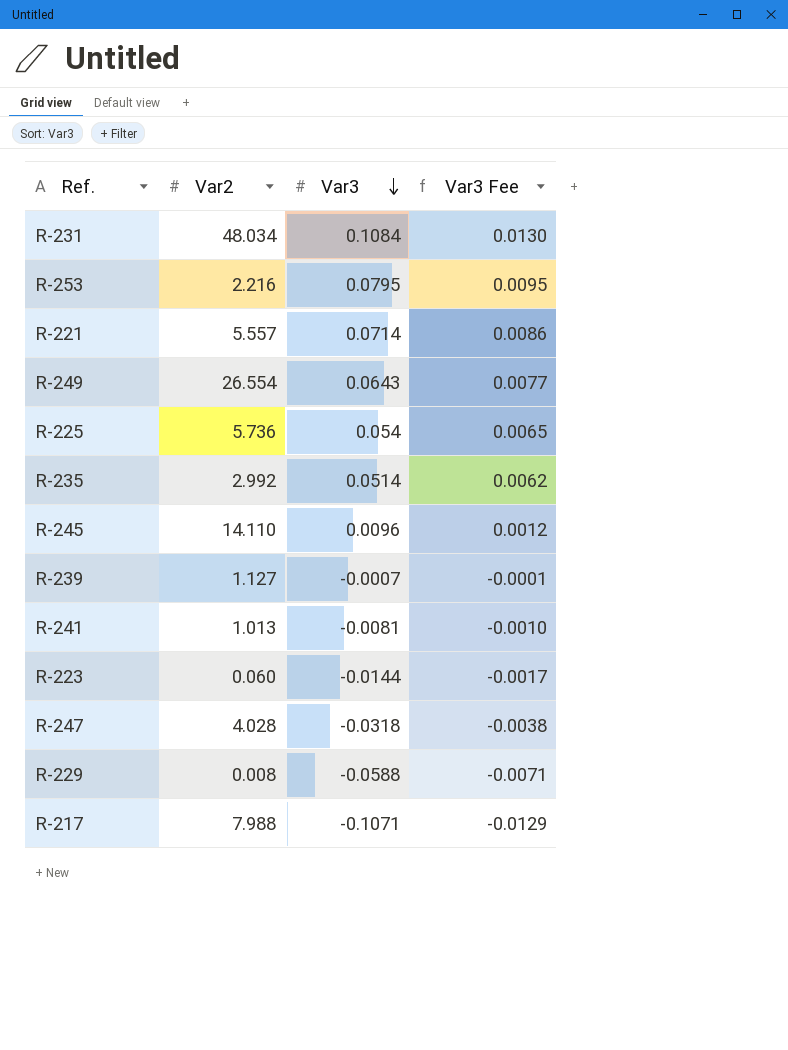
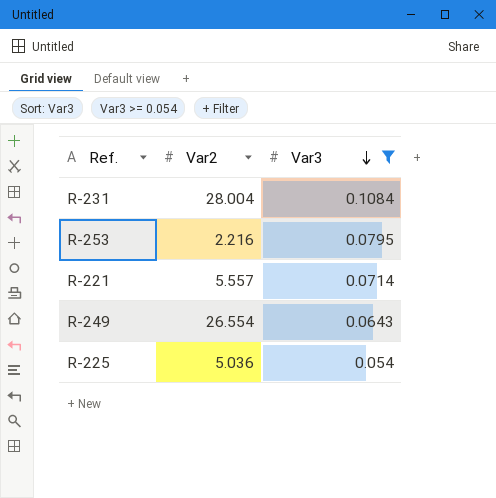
filter: none -> Var3 >= 0.054
column Var3 Fee | formula: [Var3] * 0.12 -> none
R-231 | Var2: 48.034 -> 28.004
R-225 | Var2: 5.736 -> 5.036

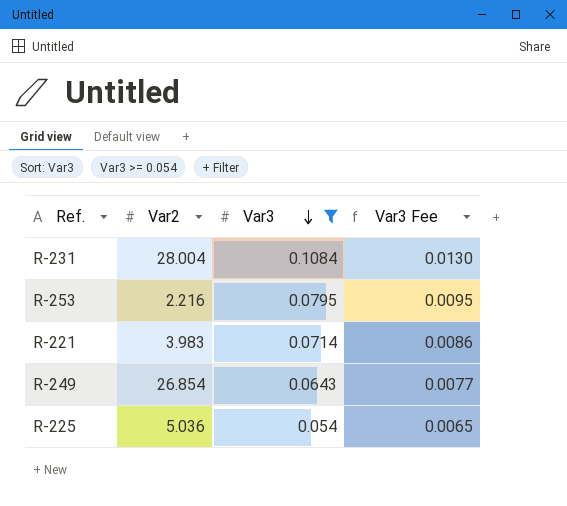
column Var3 Fee | formula: none -> [Var3] * 0.12
R-221 | Var2: 5.557 -> 3.983
R-249 | Var2: 26.554 -> 26.854

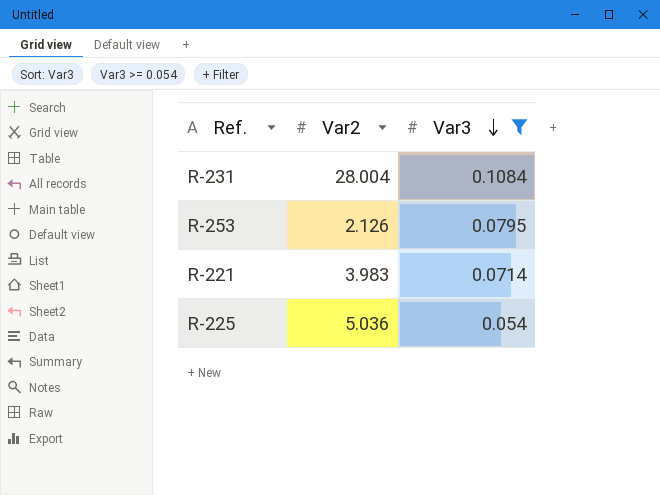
column Var3 Fee | formula: [Var3] * 0.12 -> none
row R-249: 26.854 | 0.0643 | 0.0077 -> none
R-253 | Var2: 2.216 -> 2.126

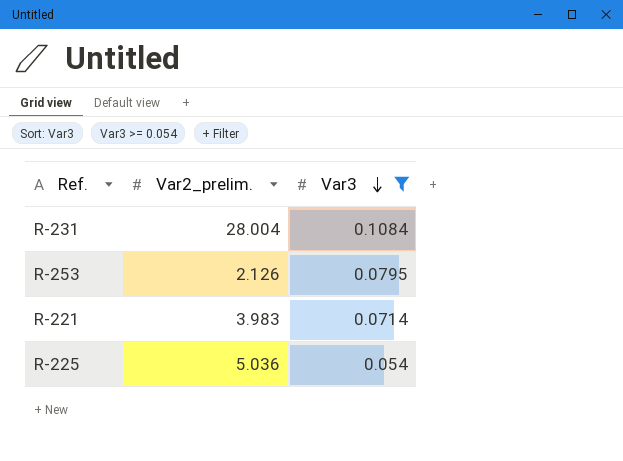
column name: Var2 -> Var2_prelim.

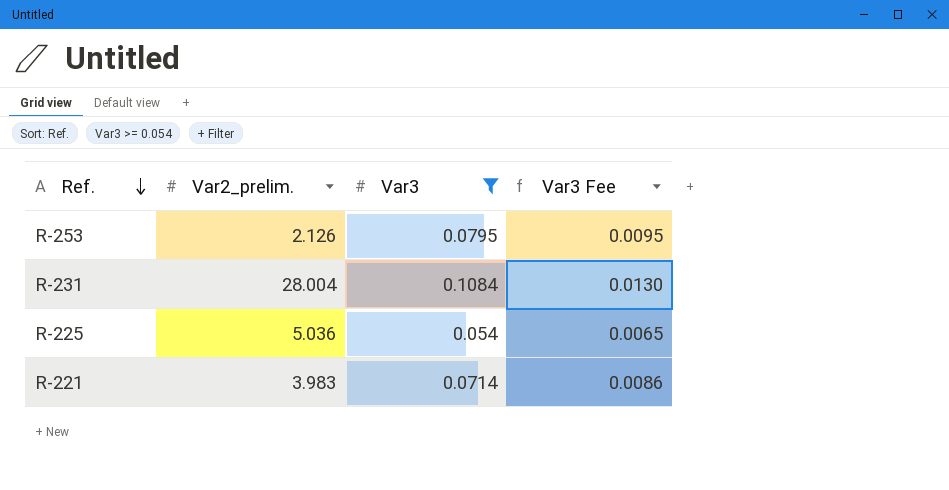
row order: Var3 descending -> Ref. descending
column Var3 Fee | formula: none -> [Var3] * 0.12

